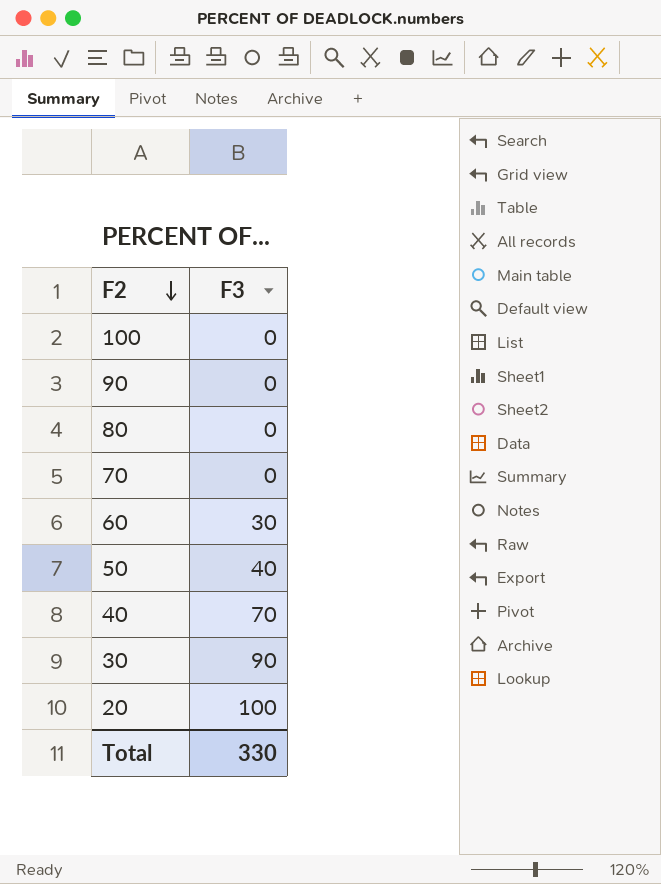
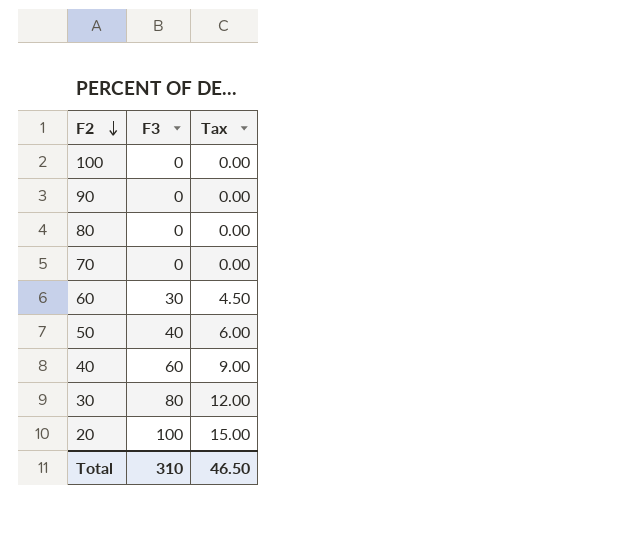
column Tax | formula: none -> [F3] * 0.15
40 | F3: 70 -> 60
30 | F3: 90 -> 80
Total | F3: 330 -> 310

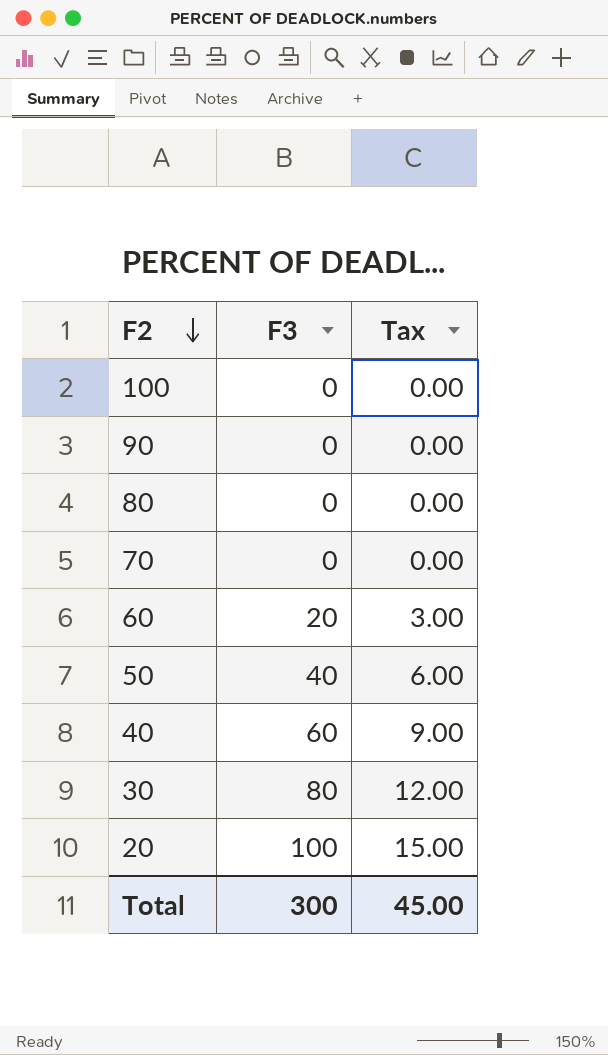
60 | F3: 30 -> 20
60 | Tax: 4.50 -> 3.00
Total | F3: 310 -> 300
Total | Tax: 46.50 -> 45.00

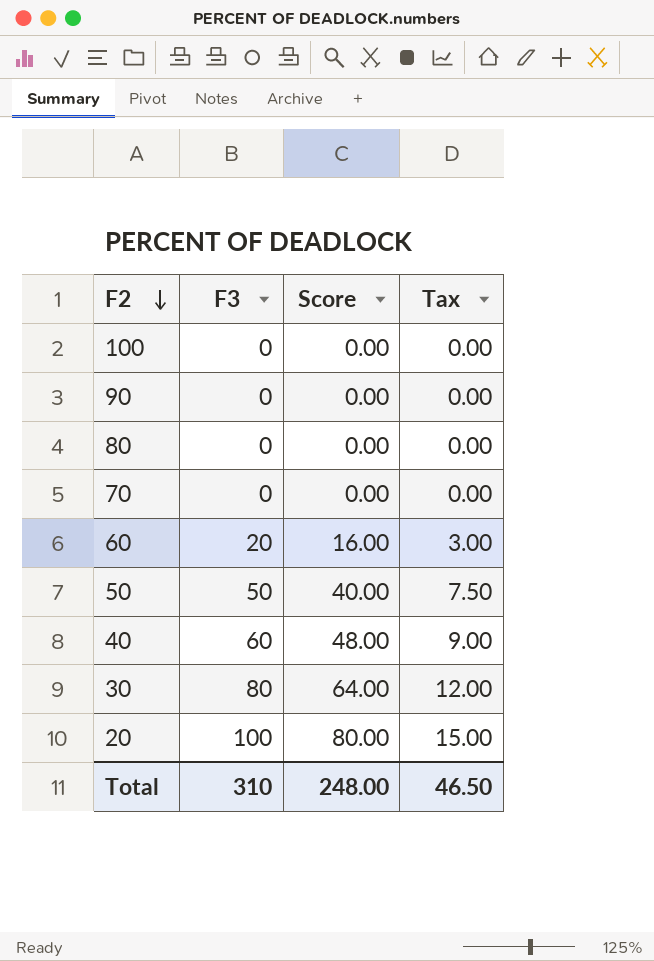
column Score | formula: none -> [F3] * 0.8
50 | F3: 40 -> 50
50 | Tax: 6.00 -> 7.50
Total | F3: 300 -> 310
Total | Tax: 45.00 -> 46.50

